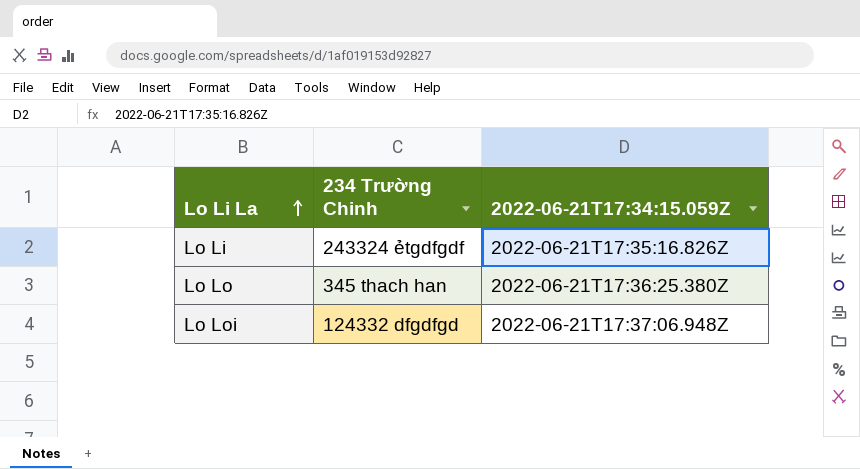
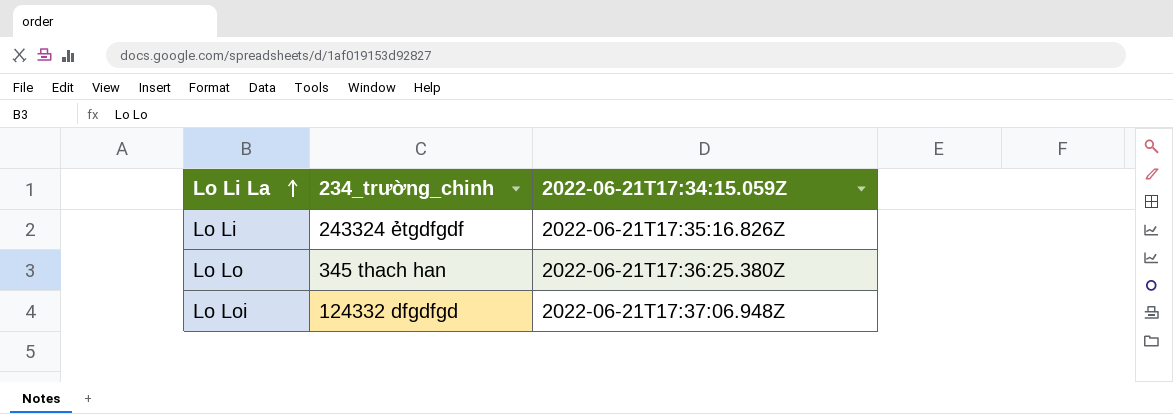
column name: 234 Trường Chinh -> 234_trường_chinh

